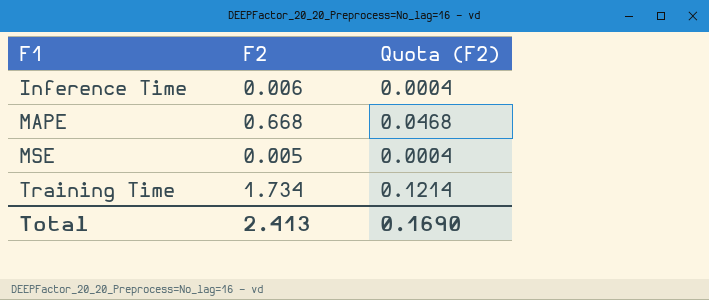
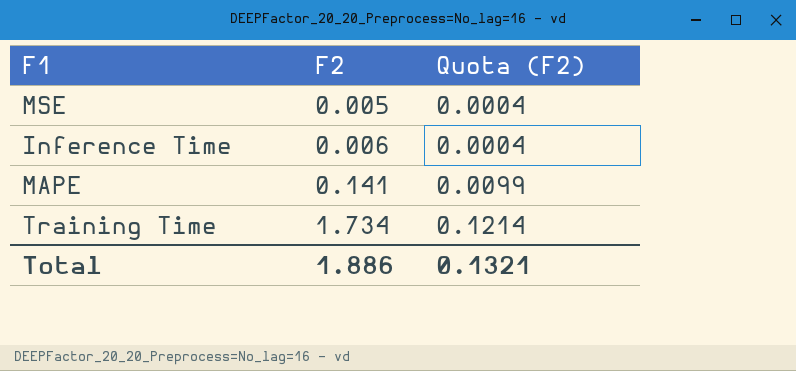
row order: F1 ascending -> F2 ascending
MAPE | F2: 0.668 -> 0.141
MAPE | Quota (F2): 0.0468 -> 0.0099
Total | F2: 2.413 -> 1.886
Total | Quota (F2): 0.1690 -> 0.1321

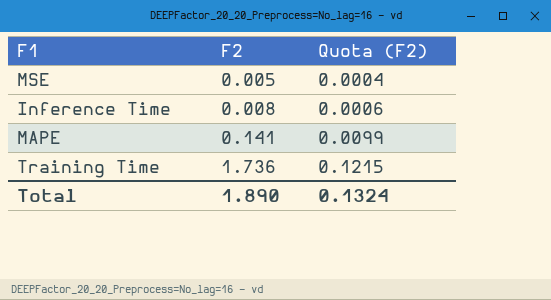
Inference Time | F2: 0.006 -> 0.008
Inference Time | Quota (F2): 0.0004 -> 0.0006
Training Time | F2: 1.734 -> 1.736
Training Time | Quota (F2): 0.1214 -> 0.1215
Total | F2: 1.886 -> 1.890
Total | Quota (F2): 0.1321 -> 0.1324

